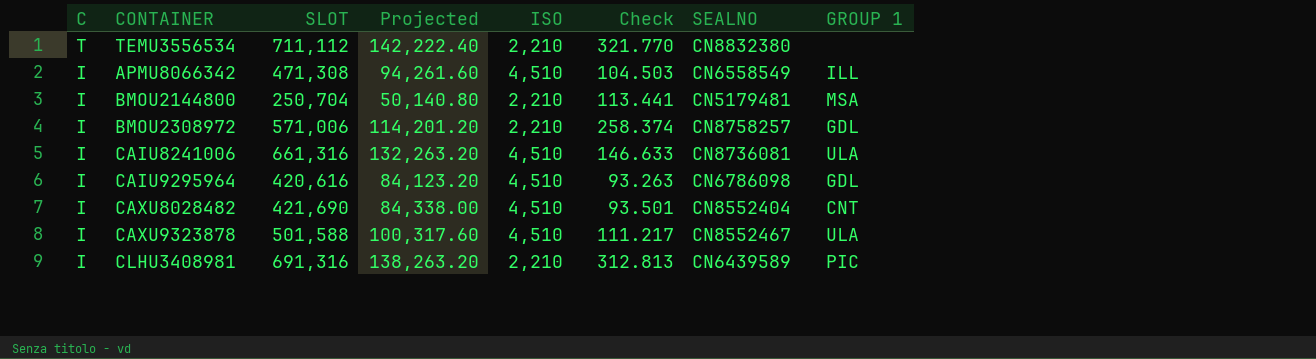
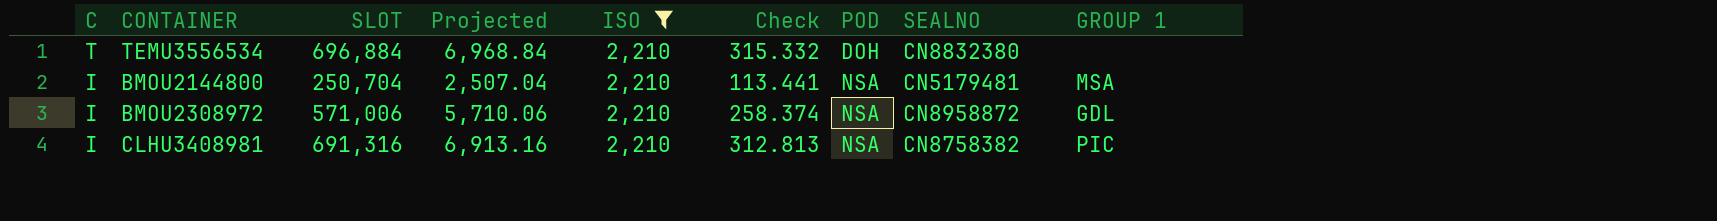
filter: none -> ISO = 2,210
column Projected | formula: [SLOT] * 0.2 -> [SLOT] * 0.01
column POD | position: none -> 7
TEMU3556534 | SLOT: 711,112 -> 696,884
TEMU3556534 | Check: 321.770 -> 315.332
BMOU2308972 | SEALNO: CN8758257 -> CN8958872
CLHU3408981 | SEALNO: CN6439589 -> CN8758382

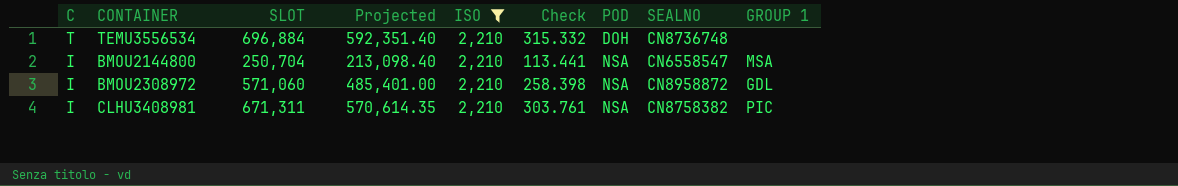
column Projected | formula: [SLOT] * 0.01 -> [SLOT] * 0.85
TEMU3556534 | SEALNO: CN8832380 -> CN8736748
BMOU2144800 | SEALNO: CN5179481 -> CN6558547
BMOU2308972 | SLOT: 571,006 -> 571,060
BMOU2308972 | Check: 258.374 -> 258.398
CLHU3408981 | SLOT: 691,316 -> 671,311
CLHU3408981 | Check: 312.813 -> 303.761

